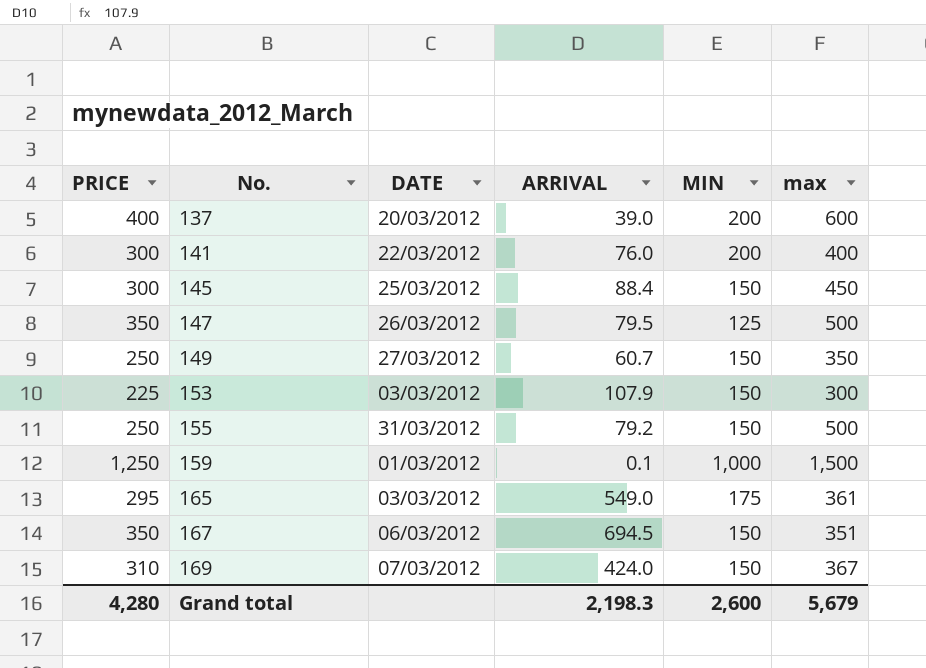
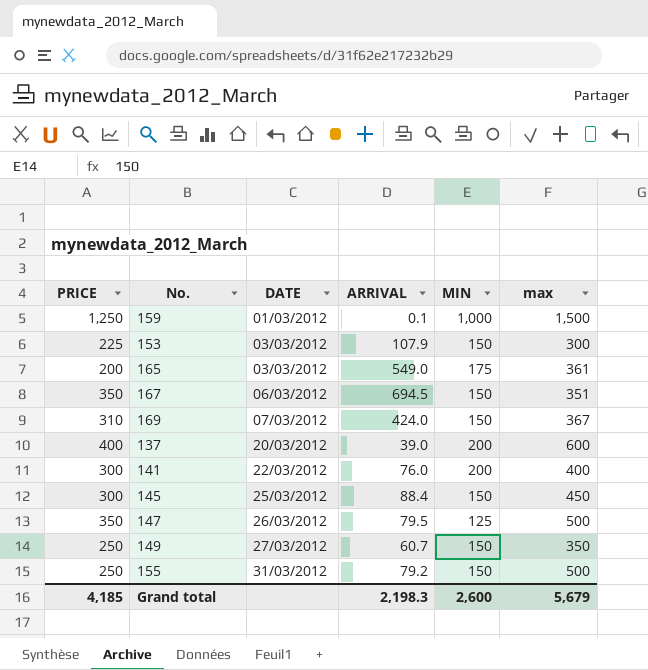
row order: No. ascending -> DATE ascending
165 | PRICE: 295 -> 200
Grand total | PRICE: 4,280 -> 4,185

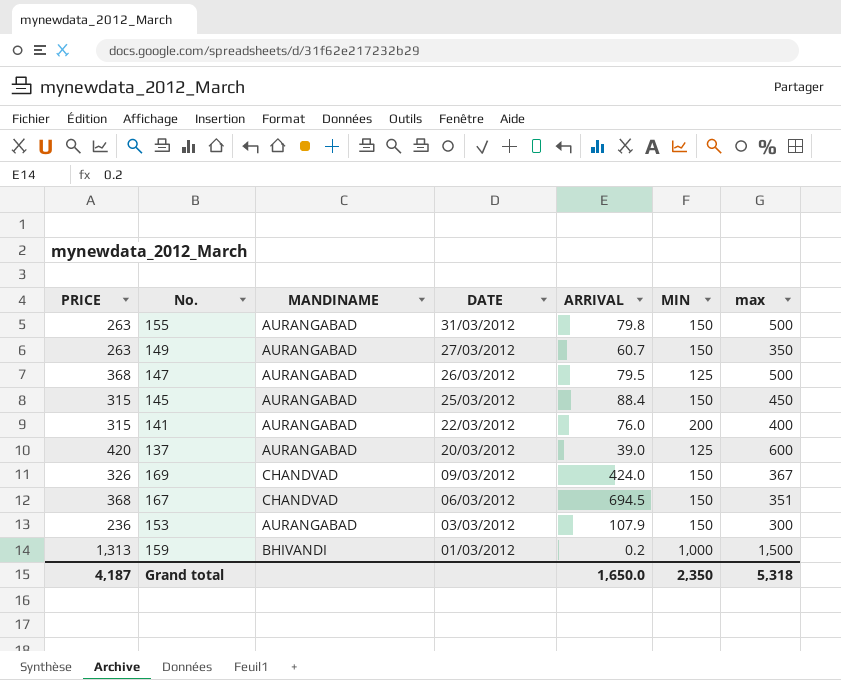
row order: DATE ascending -> DATE descending
column MANDINAME | position: none -> 3
row 165: 200 | 03/03/2012 | 549.0 | 175 | 361 -> none
155 | PRICE: 250 -> 263
155 | ARRIVAL: 79.2 -> 79.8
149 | PRICE: 250 -> 263
147 | PRICE: 350 -> 368
145 | PRICE: 300 -> 315
141 | PRICE: 300 -> 315
137 | PRICE: 400 -> 420
137 | MIN: 200 -> 125
169 | PRICE: 310 -> 326
169 | DATE: 07/03/2012 -> 09/03/2012
167 | PRICE: 350 -> 368
153 | PRICE: 225 -> 236
159 | PRICE: 1,250 -> 1,313
159 | ARRIVAL: 0.1 -> 0.2
Grand total | PRICE: 4,185 -> 4,187
Grand total | ARRIVAL: 2,198.3 -> 1,650.0
Grand total | MIN: 2,600 -> 2,350
Grand total | max: 5,679 -> 5,318

